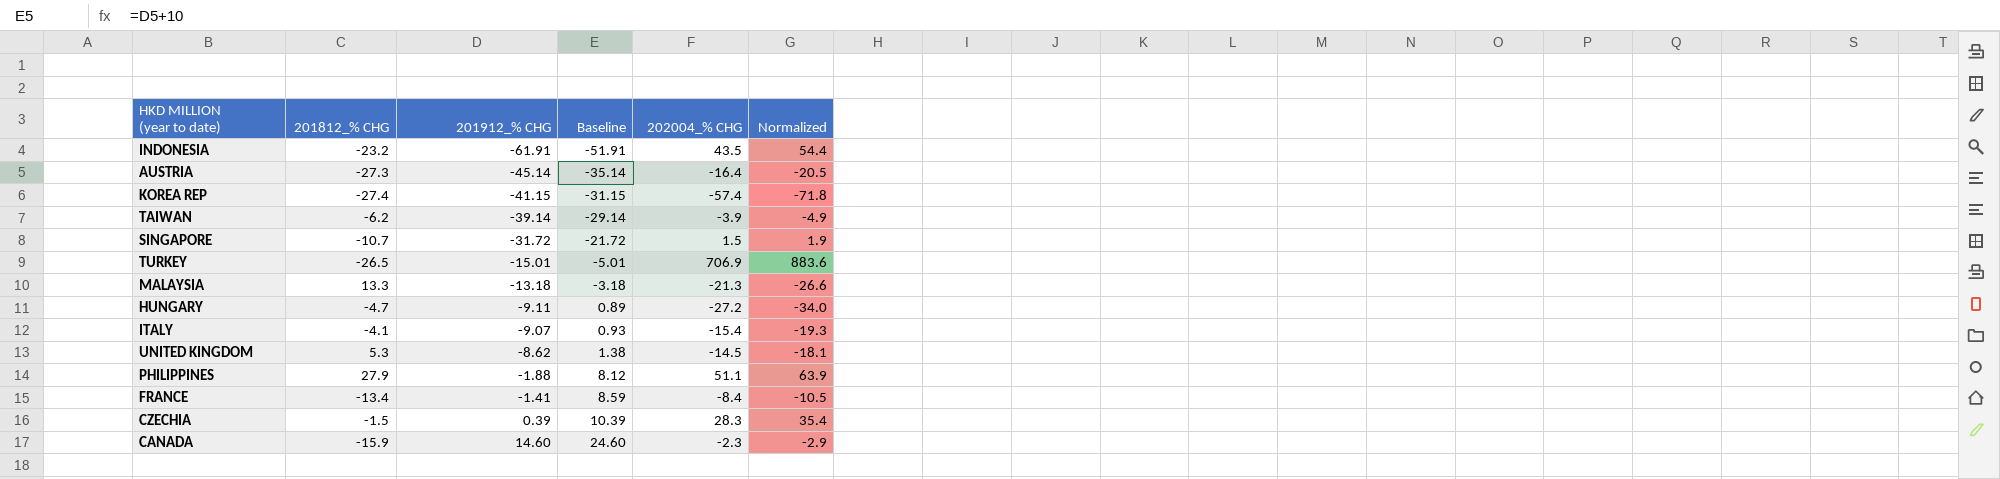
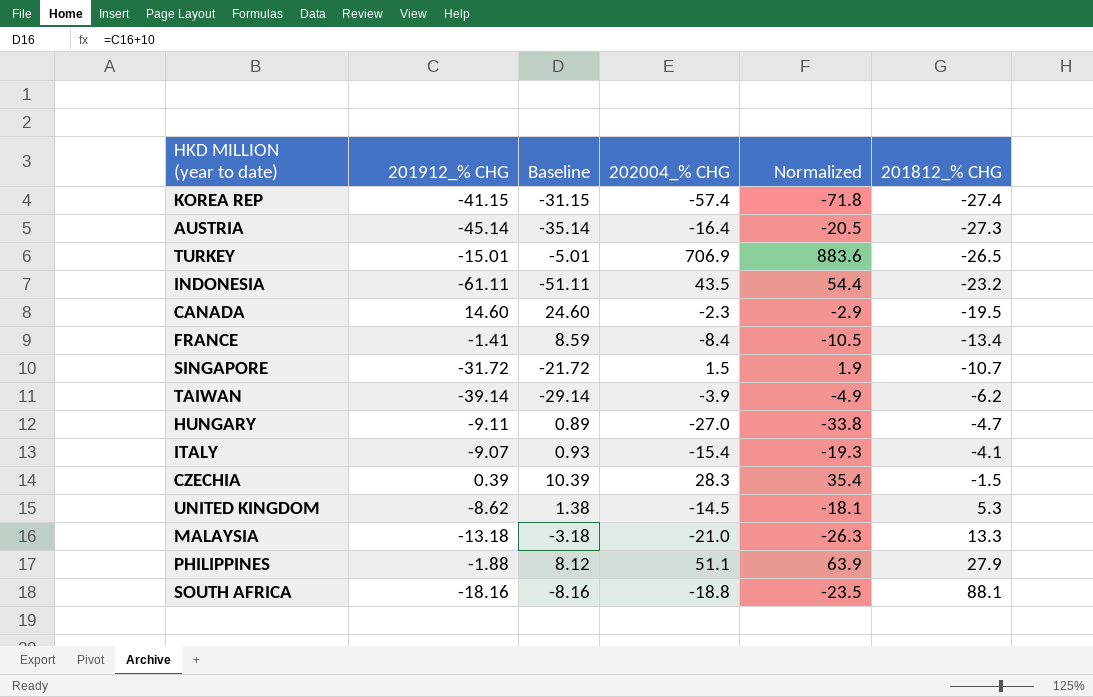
row order: 201912_% CHG ascending -> 201812_% CHG ascending
column 201812_% CHG | position: 2 -> 6
INDONESIA | 201912_% CHG: -61.91 -> -61.11
INDONESIA | Baseline: -51.91 -> -51.11
CANADA | 201812_% CHG: -15.9 -> -19.5
HUNGARY | 202004_% CHG: -27.2 -> -27.0
HUNGARY | Normalized: -34.0 -> -33.8
MALAYSIA | 202004_% CHG: -21.3 -> -21.0
MALAYSIA | Normalized: -26.6 -> -26.3
row SOUTH AFRICA: none -> -18.16 | -8.16 | -18.8 | -23.5 | 88.1

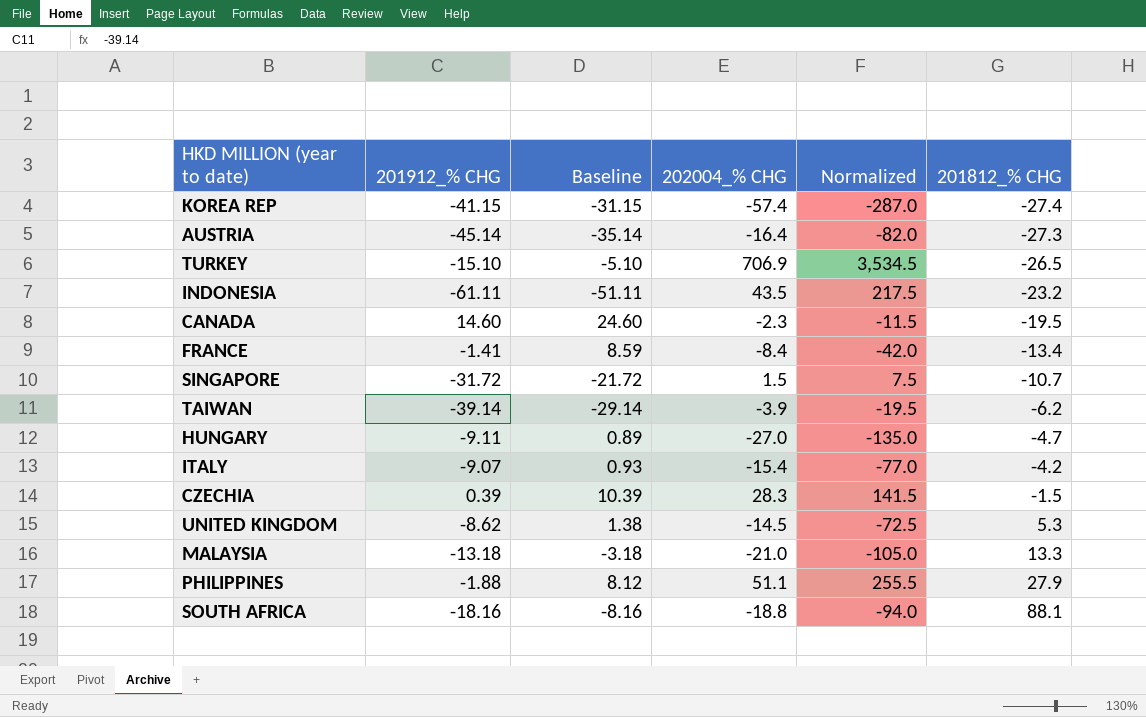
column Normalized | formula: [202004_% CHG] * 1.25 -> [202004_% CHG] * 5
TURKEY | 201912_% CHG: -15.01 -> -15.10
TURKEY | Baseline: -5.01 -> -5.10
ITALY | 201812_% CHG: -4.1 -> -4.2

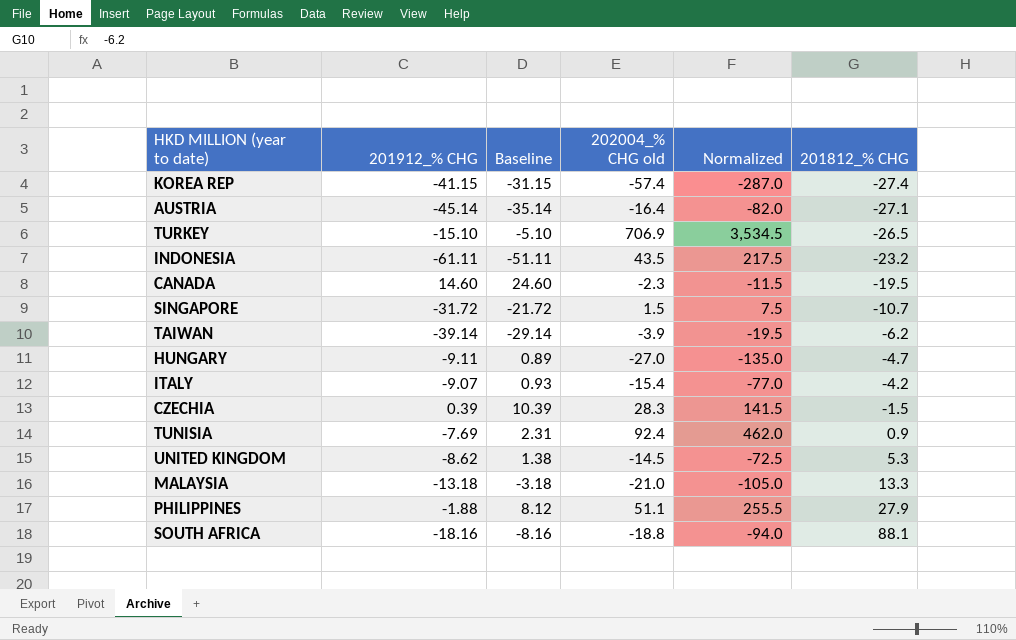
column name: 202004_% CHG -> 202004_% CHG old
row FRANCE: -1.41 | 8.59 | -8.4 | -42.0 | -13.4 -> none
AUSTRIA | 201812_% CHG: -27.3 -> -27.1
row TUNISIA: none -> -7.69 | 2.31 | 92.4 | 462.0 | 0.9

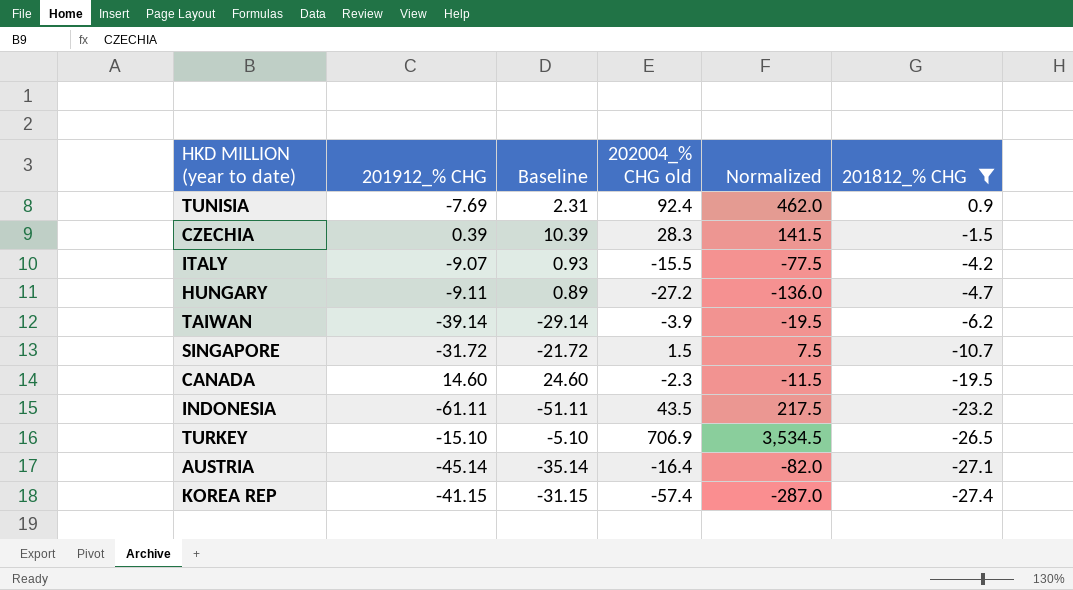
filter: none -> 201812_% CHG <= 0.9
row order: 201812_% CHG ascending -> 201812_% CHG descending
ITALY | 202004_% CHG old: -15.4 -> -15.5
ITALY | Normalized: -77.0 -> -77.5
HUNGARY | 202004_% CHG old: -27.0 -> -27.2
HUNGARY | Normalized: -135.0 -> -136.0

